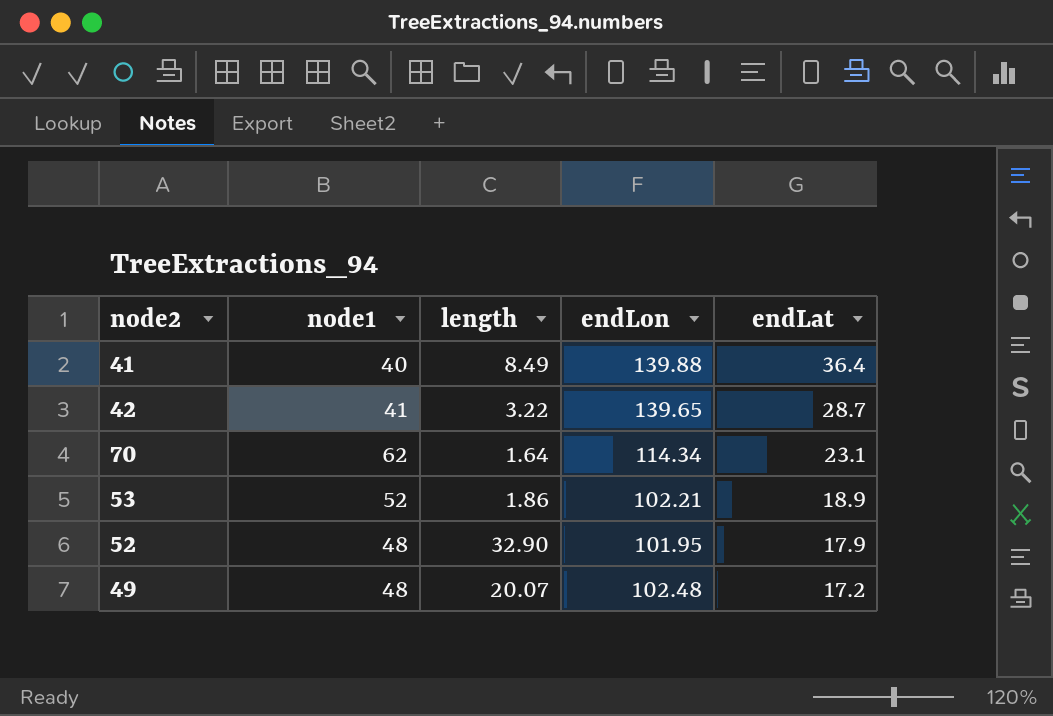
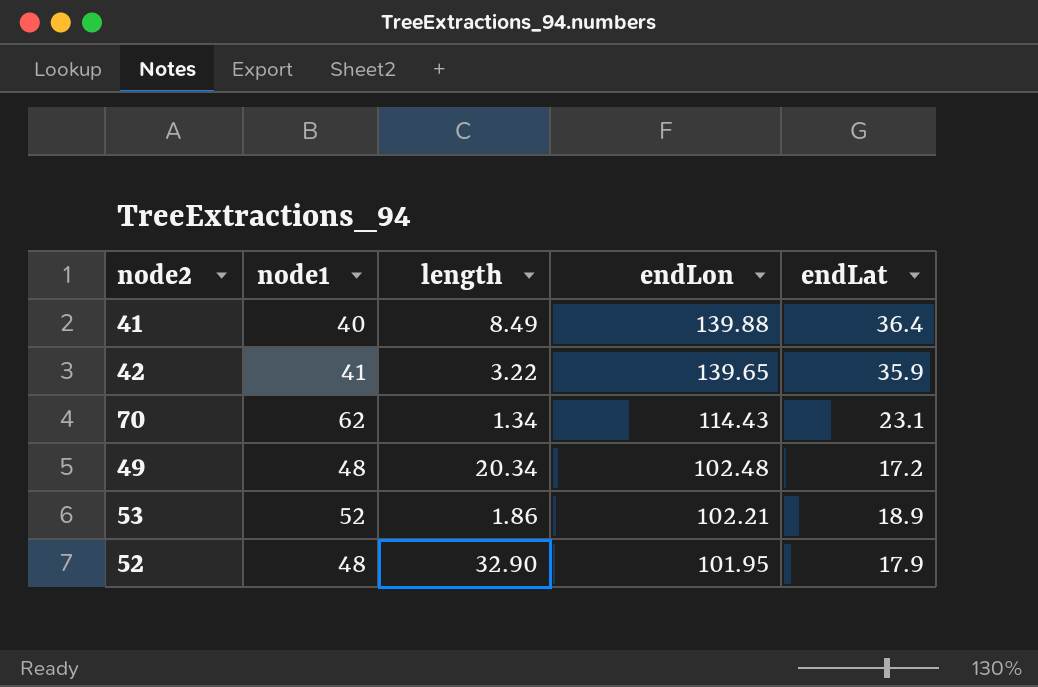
row order: endLat descending -> endLon descending
42 | endLat: 28.7 -> 35.9
70 | length: 1.64 -> 1.34
70 | endLon: 114.34 -> 114.43
49 | length: 20.07 -> 20.34

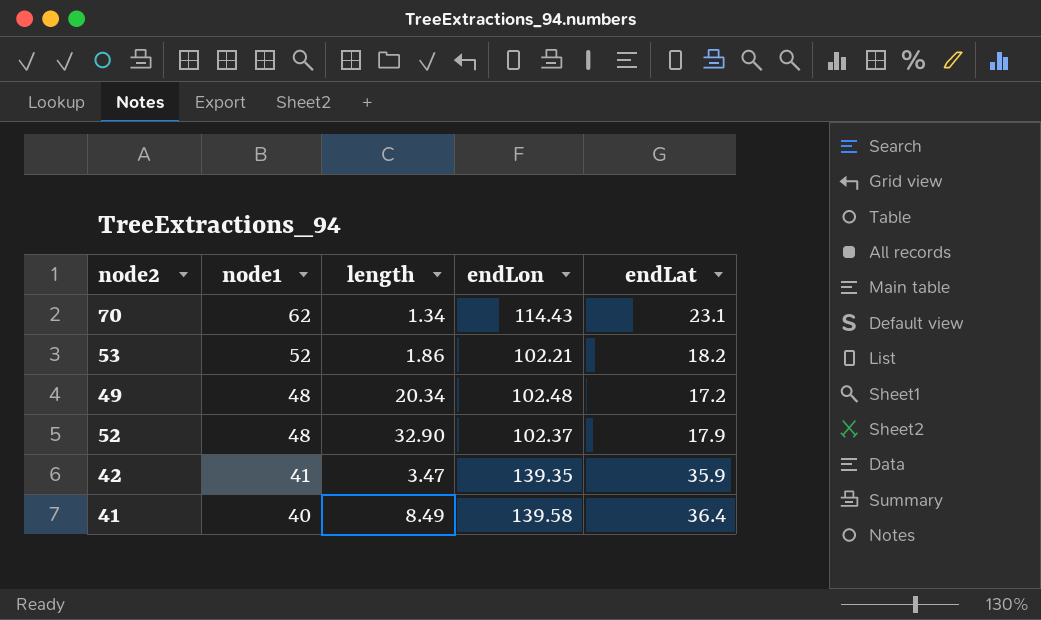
row order: endLon descending -> node1 descending
53 | endLat: 18.9 -> 18.2
52 | endLon: 101.95 -> 102.37
42 | length: 3.22 -> 3.47
42 | endLon: 139.65 -> 139.35
41 | endLon: 139.88 -> 139.58

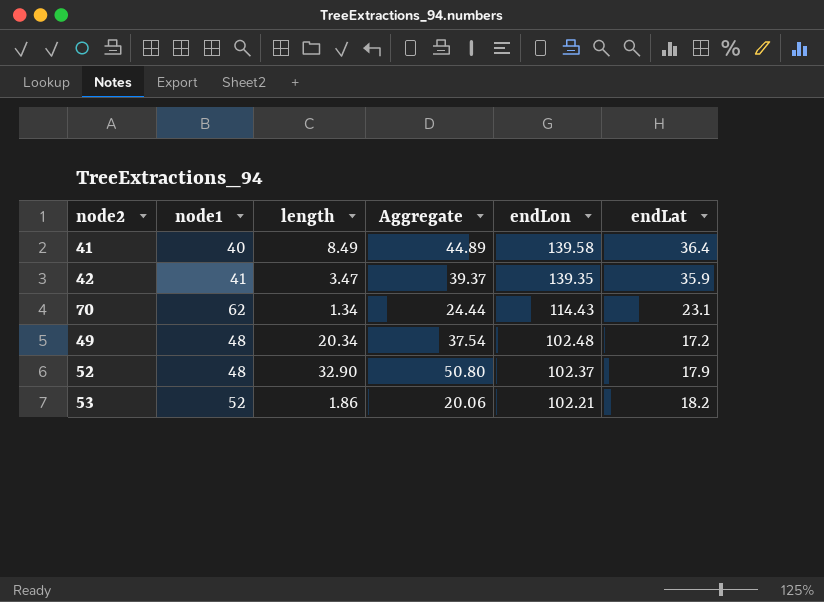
row order: node1 descending -> endLon descending
column Aggregate | formula: none -> [length] + [endLat]

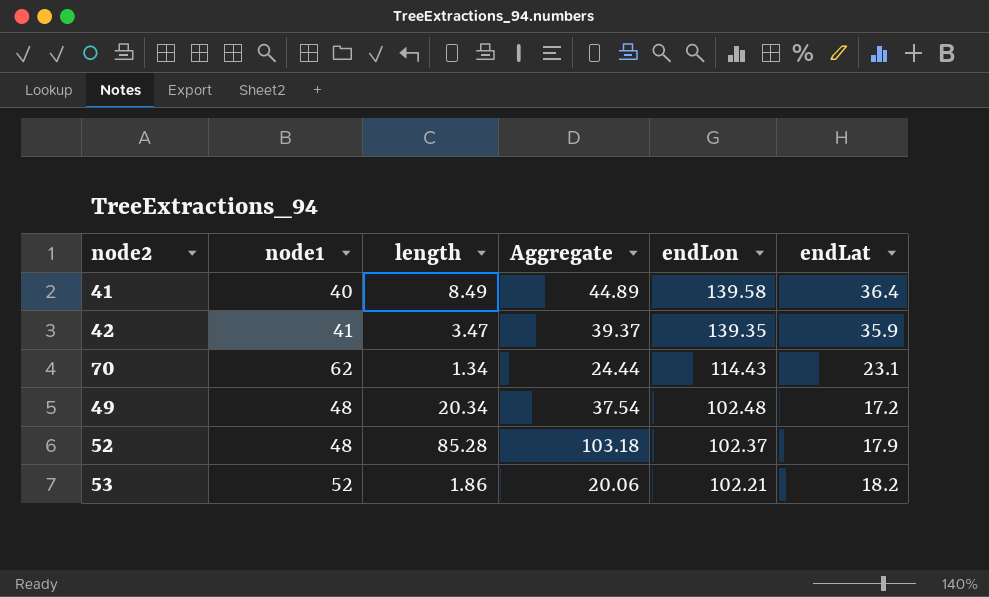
52 | length: 32.90 -> 85.28
52 | Aggregate: 50.80 -> 103.18

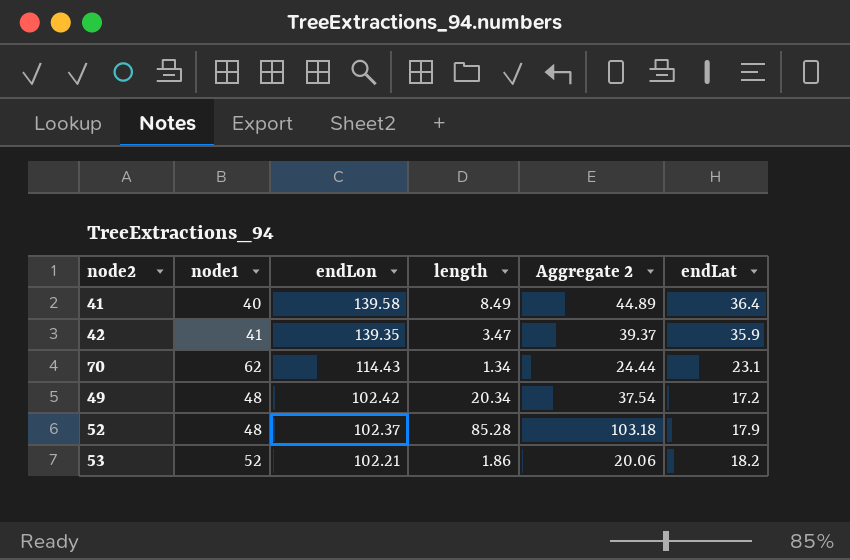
column endLon | position: 5 -> 3
column name: Aggregate -> Aggregate 2
49 | endLon: 102.48 -> 102.42

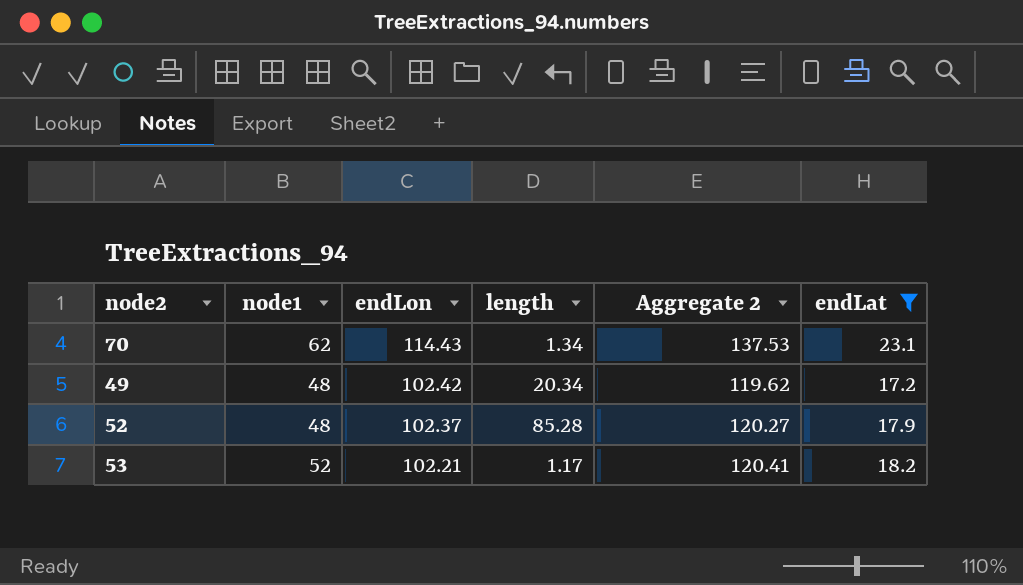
filter: none -> endLat <= 23.1
column Aggregate 2 | formula: [length] + [endLat] -> [endLon] + [endLat]
53 | length: 1.86 -> 1.17

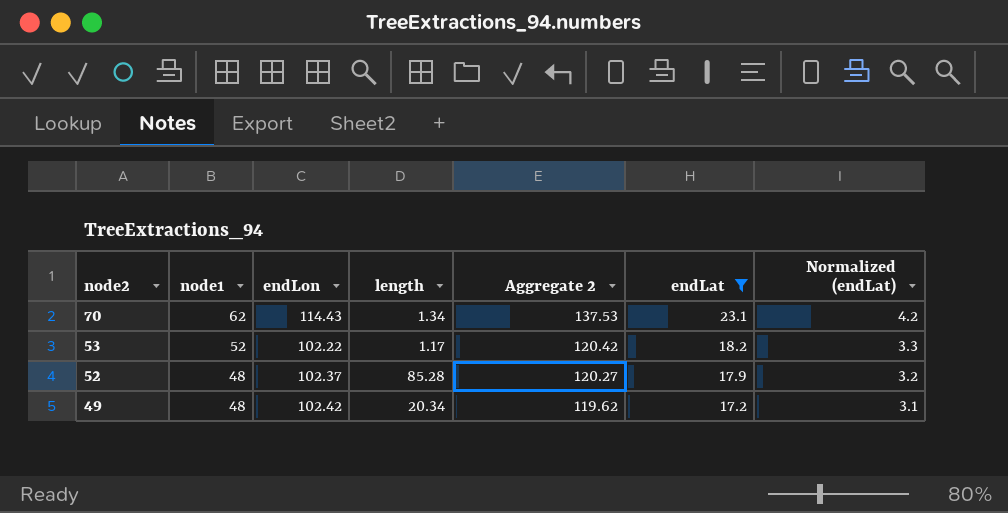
row order: endLon descending -> node2 descending
column Normalized (endLat) | formula: none -> [endLat] * 0.18
53 | endLon: 102.21 -> 102.22
53 | Aggregate 2: 120.41 -> 120.42

